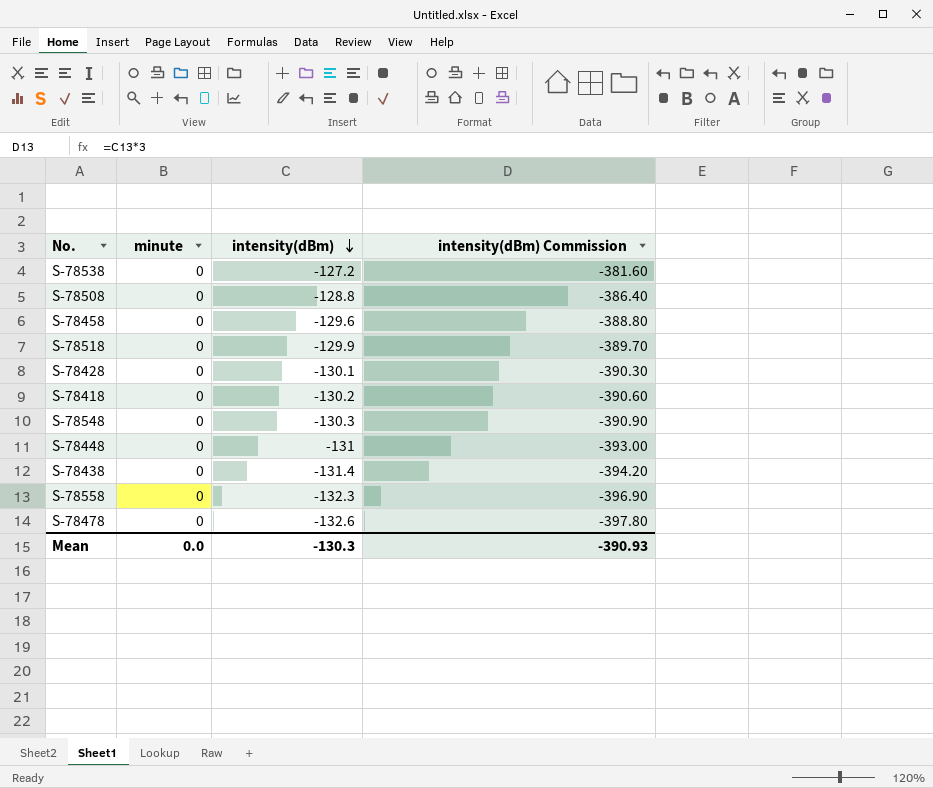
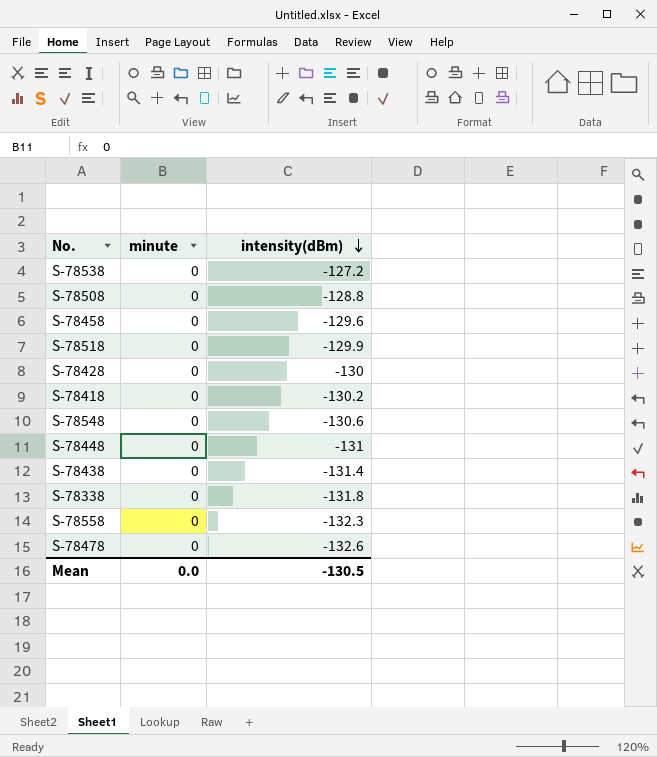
column intensity(dBm) Commission | formula: [intensity(dBm)] * 3 -> none
S-78428 | intensity(dBm): -130.1 -> -130
S-78548 | intensity(dBm): -130.3 -> -130.6
row S-78338: none -> 0 | -131.8
Mean | intensity(dBm): -130.3 -> -130.5

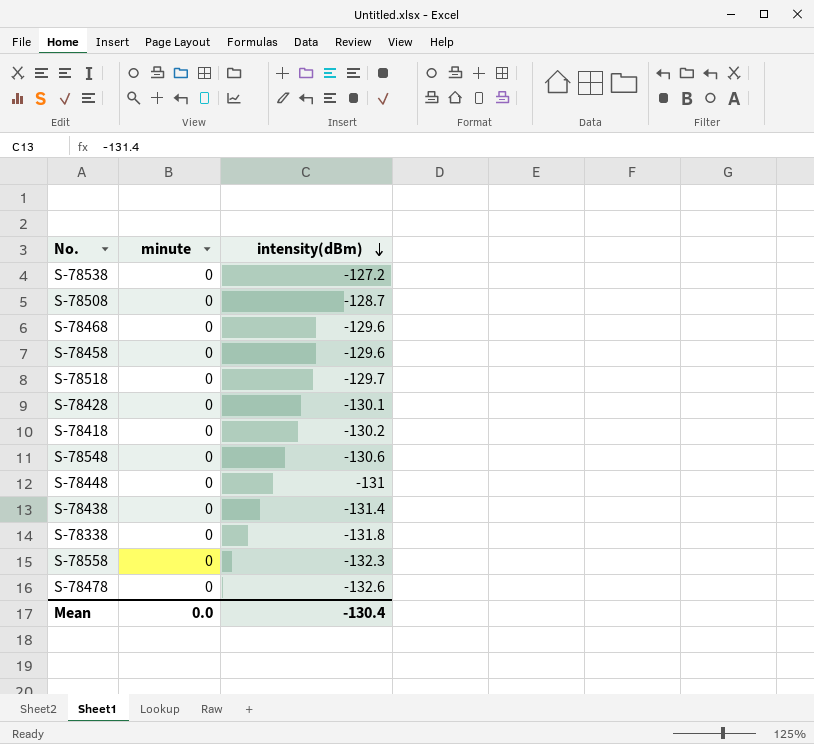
S-78508 | intensity(dBm): -128.8 -> -128.7
row S-78468: none -> 0 | -129.6
S-78518 | intensity(dBm): -129.9 -> -129.7
S-78428 | intensity(dBm): -130 -> -130.1
Mean | intensity(dBm): -130.5 -> -130.4

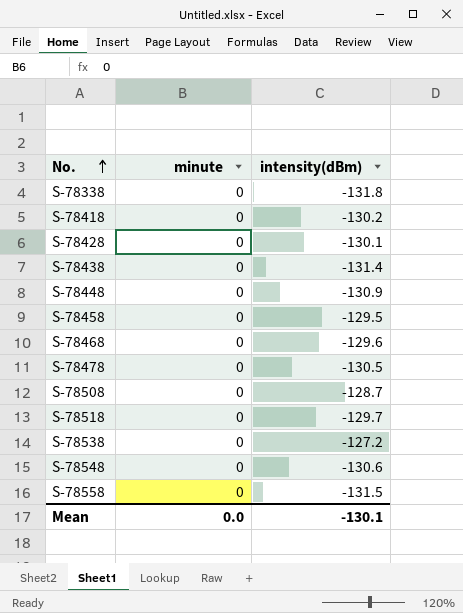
row order: intensity(dBm) descending -> No. ascending
S-78448 | intensity(dBm): -131 -> -130.9
S-78458 | intensity(dBm): -129.6 -> -129.5
S-78478 | intensity(dBm): -132.6 -> -130.5
S-78558 | intensity(dBm): -132.3 -> -131.5
Mean | intensity(dBm): -130.4 -> -130.1

